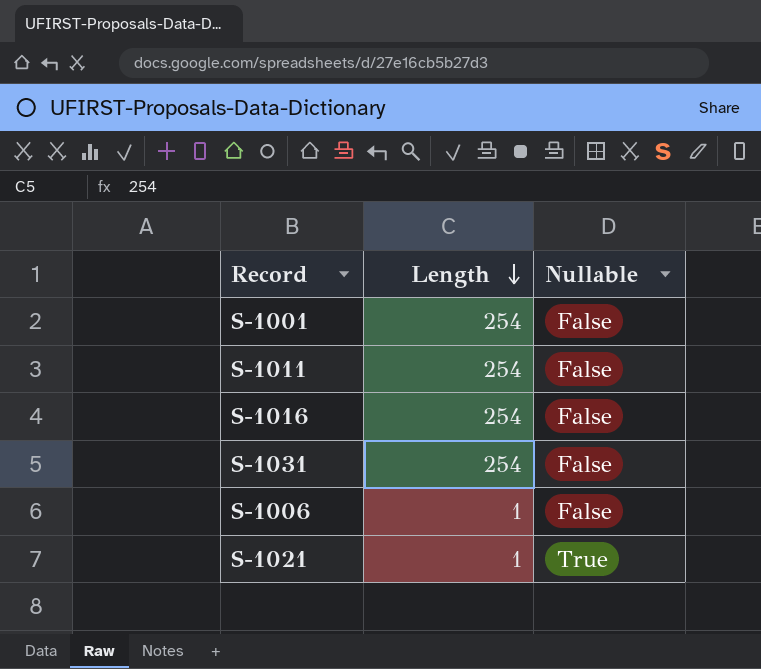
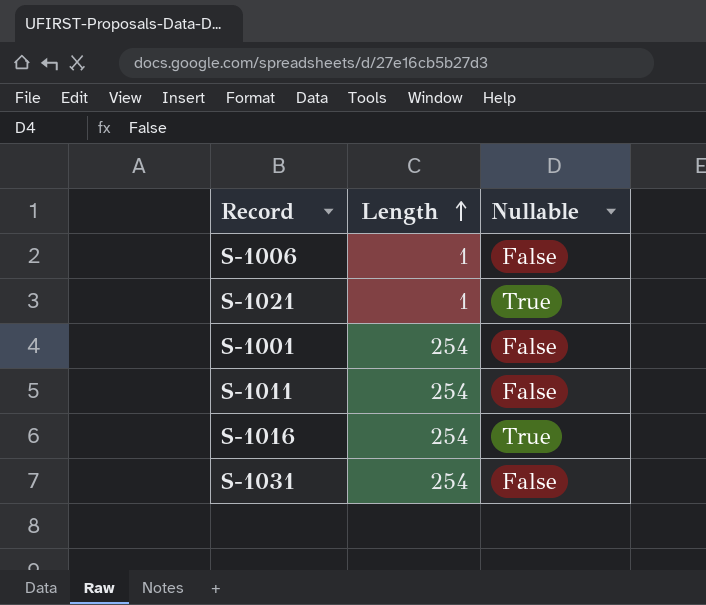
row order: Length descending -> Length ascending
S-1016 | Nullable: False -> True

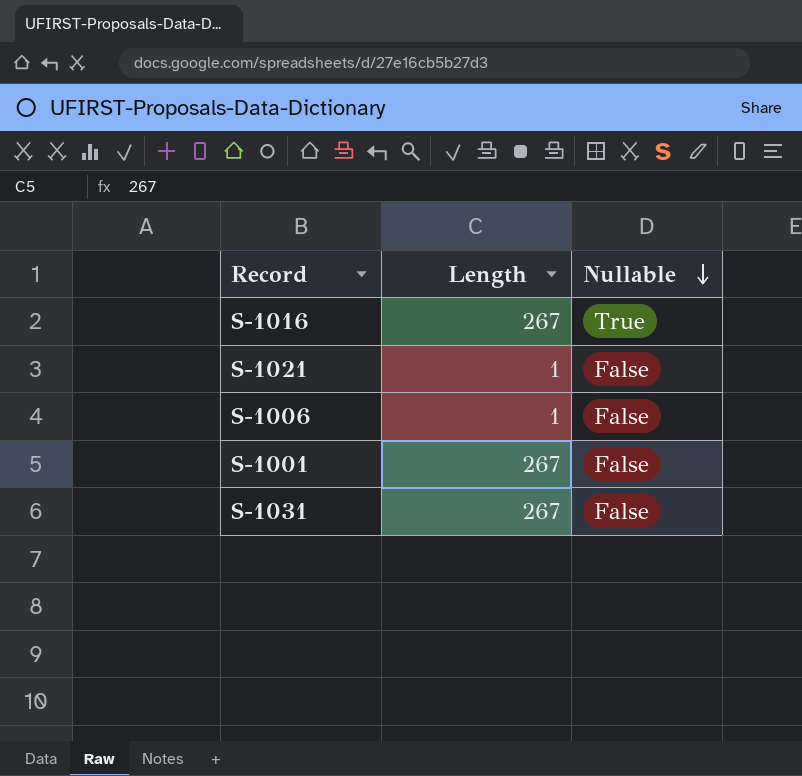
row order: Length ascending -> Nullable descending
row S-1011: 254 | False -> none
S-1016 | Length: 254 -> 267
S-1021 | Nullable: True -> False
S-1001 | Length: 254 -> 267
S-1031 | Length: 254 -> 267

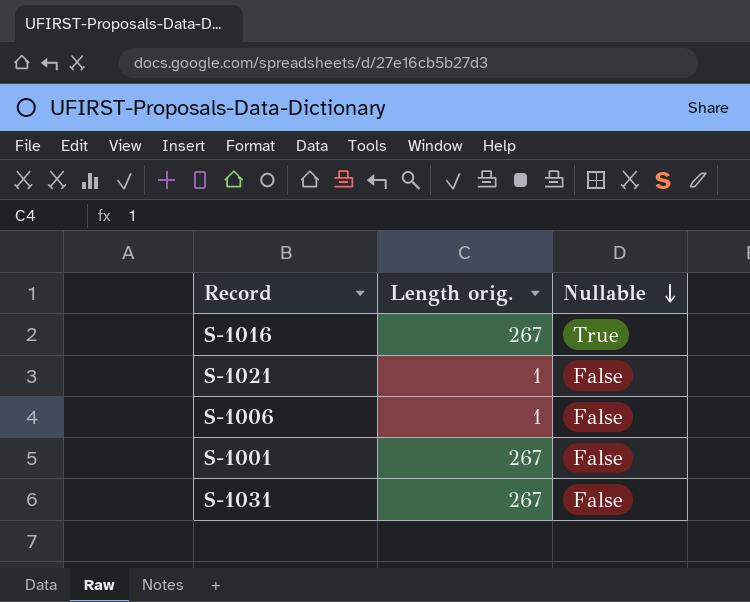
column name: Length -> Length orig.

